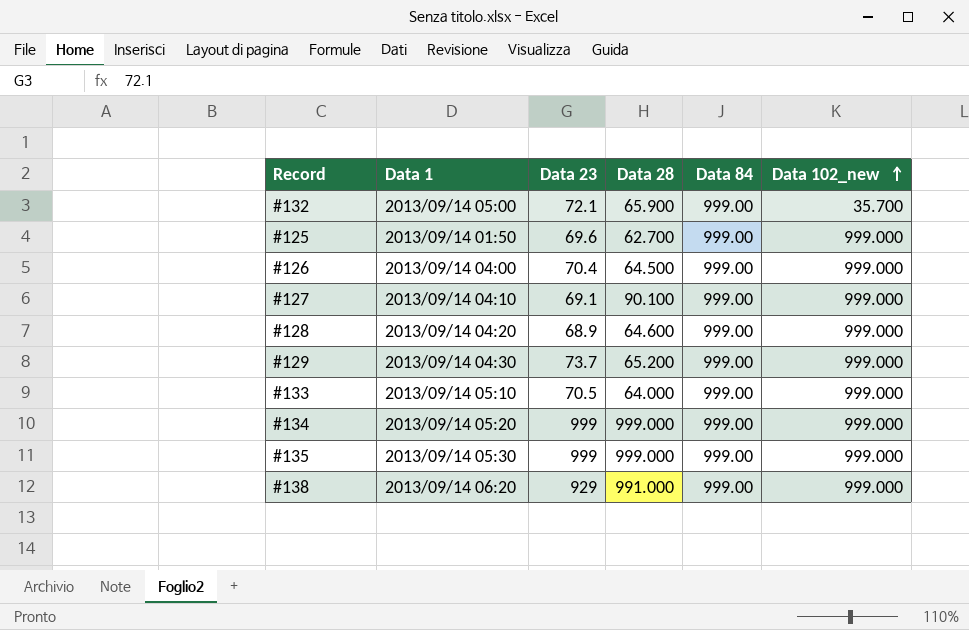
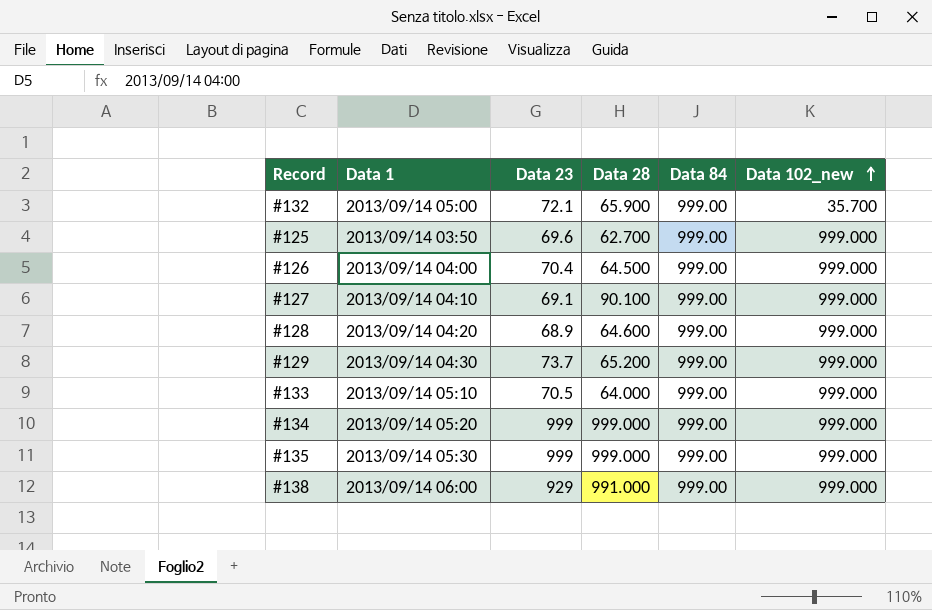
#125 | Data 1: 2013/09/14 01:50 -> 2013/09/14 03:50
#138 | Data 1: 2013/09/14 06:20 -> 2013/09/14 06:00

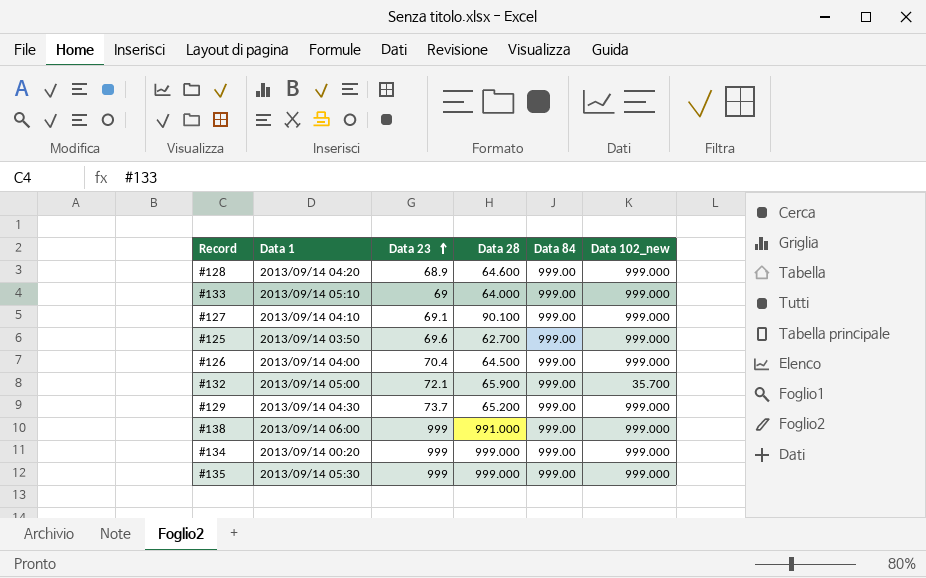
row order: Data 102_new ascending -> Data 23 ascending
#133 | Data 23: 70.5 -> 69
#138 | Data 23: 929 -> 999
#134 | Data 1: 2013/09/14 05:20 -> 2013/09/14 00:20

